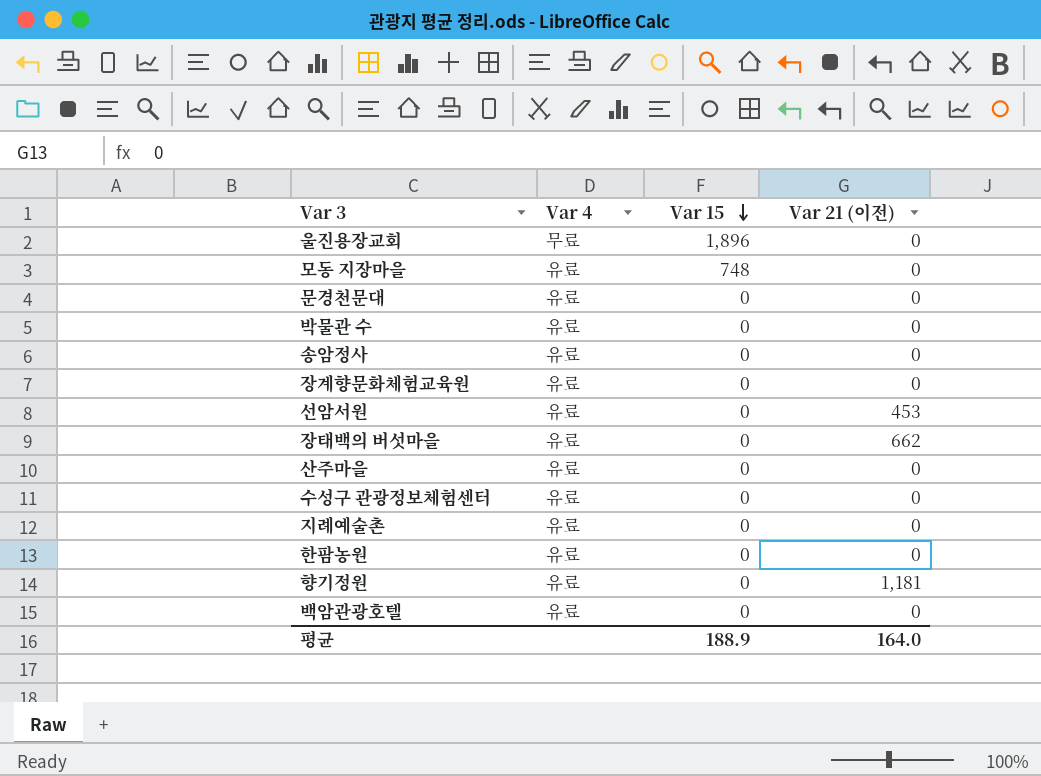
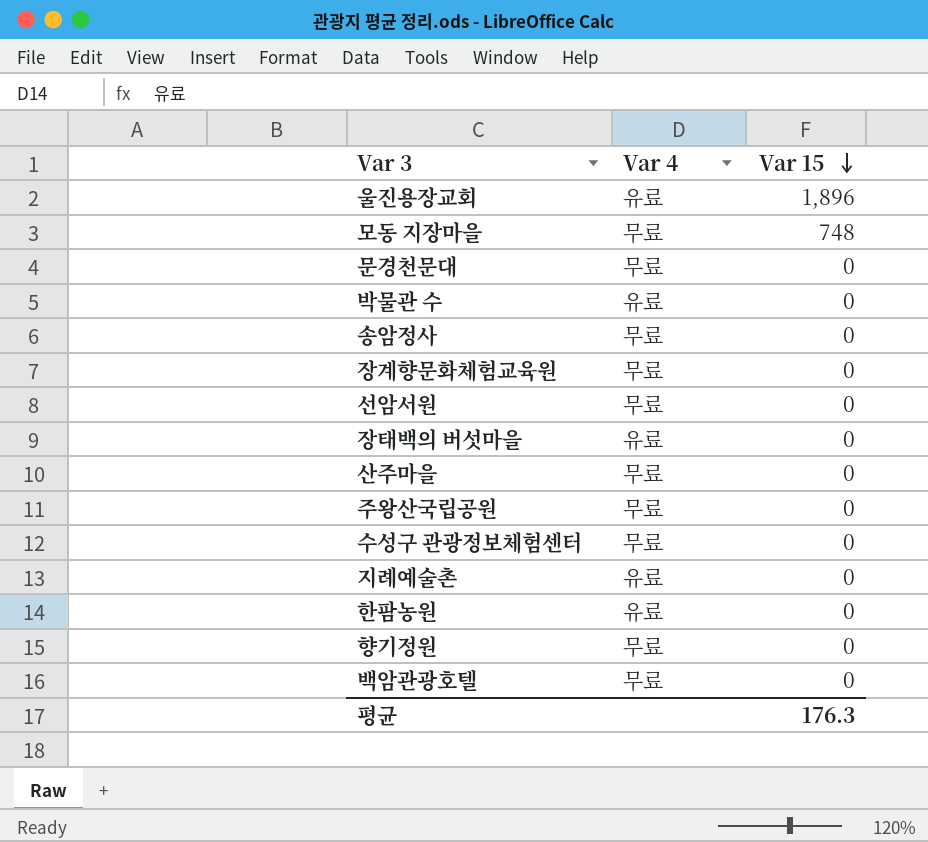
column Var 21 (이전) | position: 4 -> none
울진용장교회 | Var 4: 무료 -> 유료
모동 지장마을 | Var 4: 유료 -> 무료
문경천문대 | Var 4: 유료 -> 무료
송암정사 | Var 4: 유료 -> 무료
장계향문화체험교육원 | Var 4: 유료 -> 무료
선암서원 | Var 4: 유료 -> 무료
산주마을 | Var 4: 유료 -> 무료
row 주왕산국립공원: none -> 무료 | 0
수성구 관광정보체험센터 | Var 4: 유료 -> 무료
향기정원 | Var 4: 유료 -> 무료
백암관광호텔 | Var 4: 유료 -> 무료
평균 | Var 15: 188.9 -> 176.3

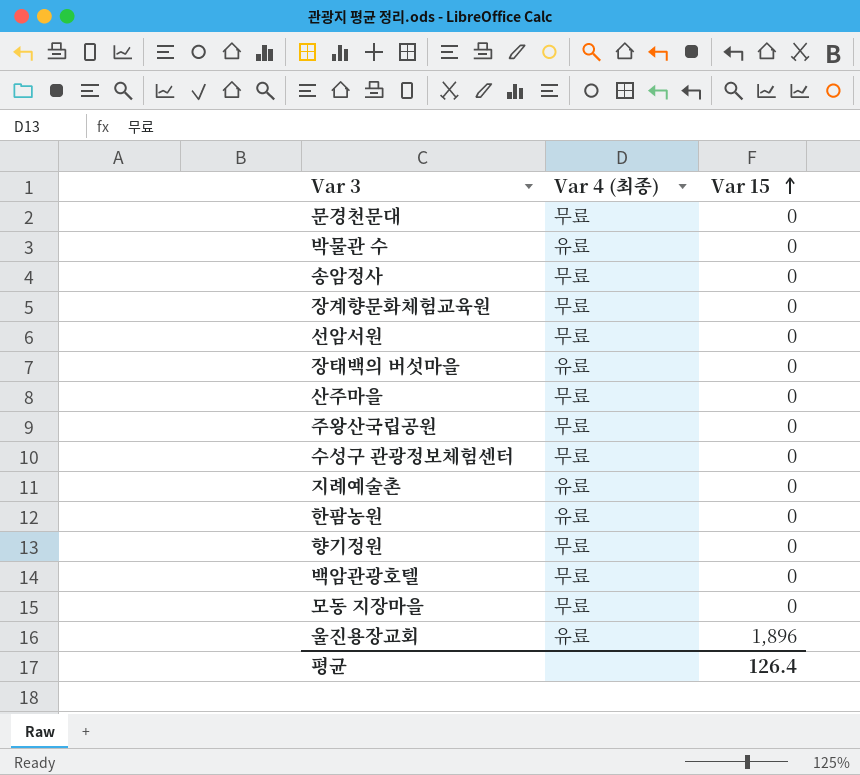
row order: Var 15 descending -> Var 15 ascending
column name: Var 4 -> Var 4 (최종)
모동 지장마을 | Var 15: 748 -> 0
평균 | Var 15: 176.3 -> 126.4

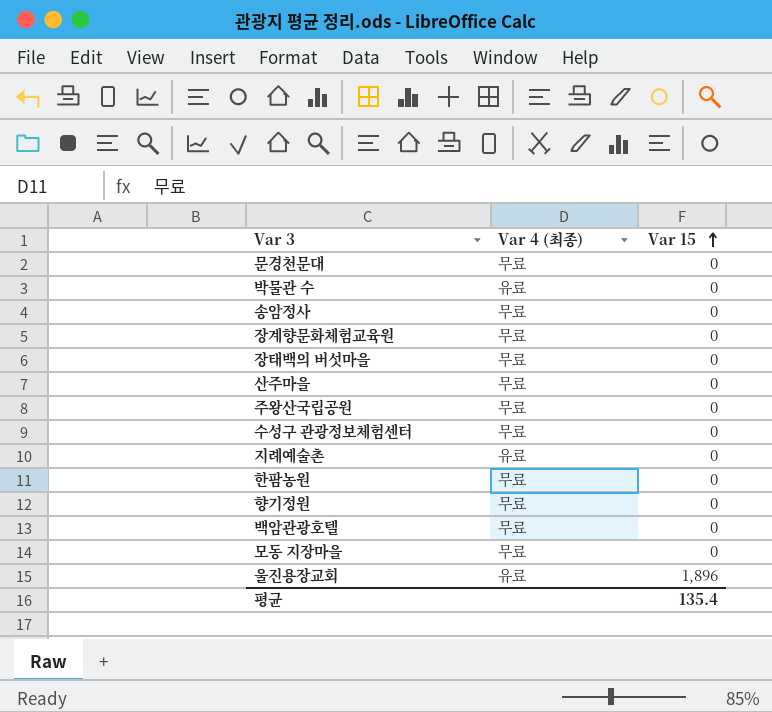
row 선암서원: 무료 | 0 -> none
장태백의 버섯마을 | Var 4 (최종): 유료 -> 무료
한팜농원 | Var 4 (최종): 유료 -> 무료
평균 | Var 15: 126.4 -> 135.4

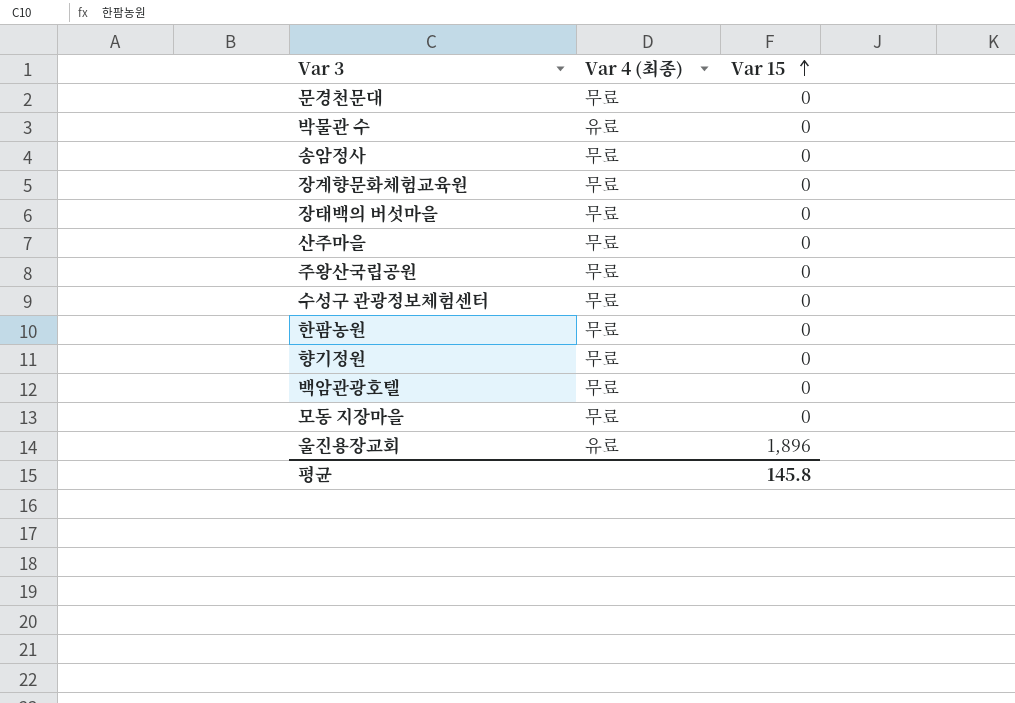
row 지례예술촌: 유료 | 0 -> none
평균 | Var 15: 135.4 -> 145.8

